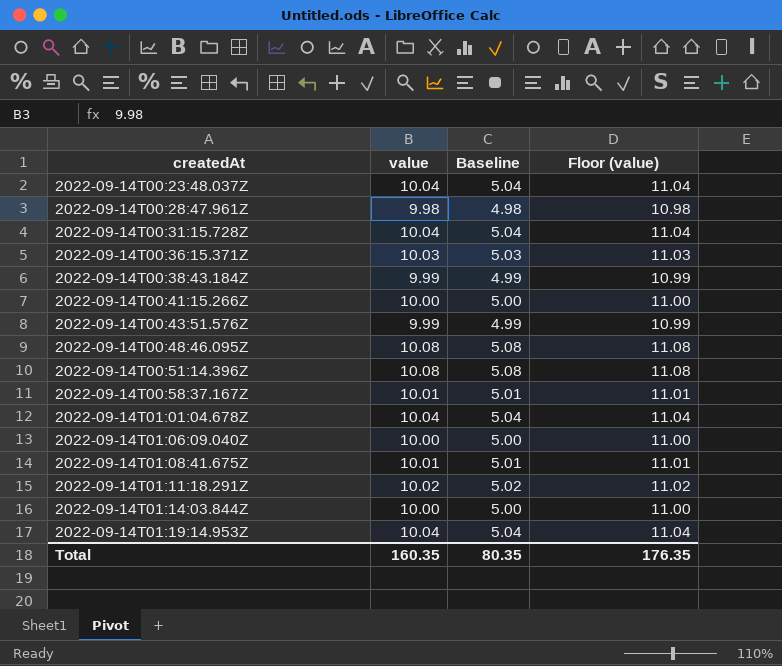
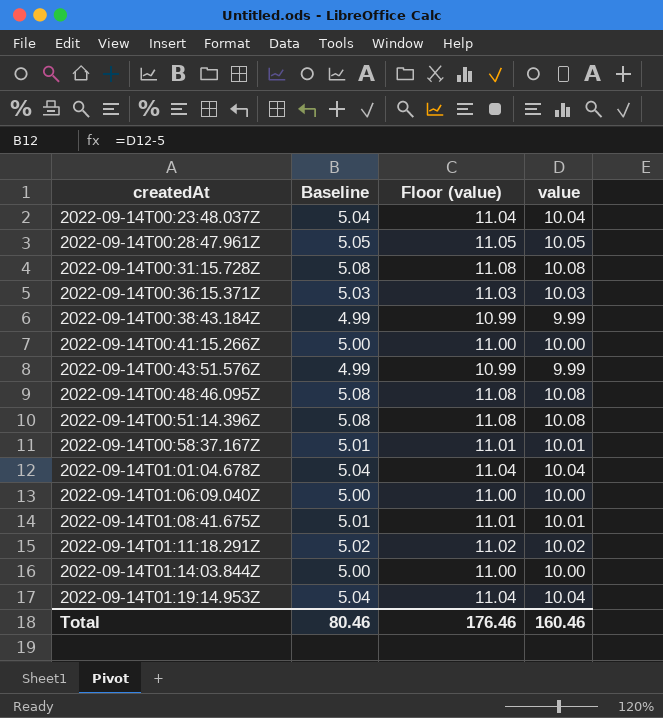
column value | position: 2 -> 4
2022-09-14T00:28:47.961Z | Baseline: 4.98 -> 5.05
2022-09-14T00:28:47.961Z | Floor (value): 10.98 -> 11.05
2022-09-14T00:28:47.961Z | value: 9.98 -> 10.05
2022-09-14T00:31:15.728Z | Baseline: 5.04 -> 5.08
2022-09-14T00:31:15.728Z | Floor (value): 11.04 -> 11.08
2022-09-14T00:31:15.728Z | value: 10.04 -> 10.08
Total | Baseline: 80.35 -> 80.46
Total | Floor (value): 176.35 -> 176.46
Total | value: 160.35 -> 160.46

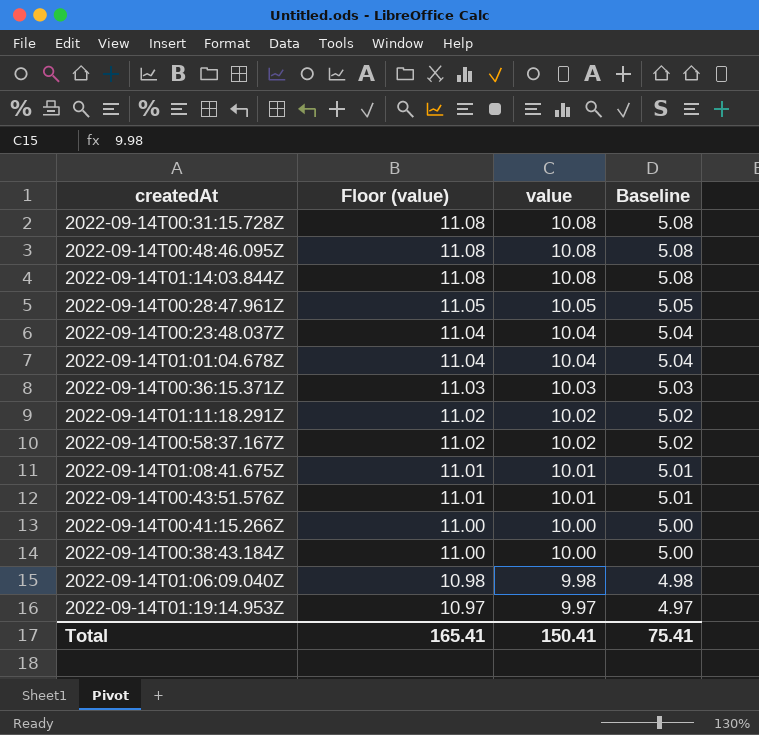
row order: createdAt ascending -> Floor (value) descending
column Baseline | position: 2 -> 4
row 2022-09-14T00:51:14.396Z: 5.08 | 11.08 | 10.08 -> none
2022-09-14T01:14:03.844Z | Floor (value): 11.00 -> 11.08
2022-09-14T01:14:03.844Z | value: 10.00 -> 10.08
2022-09-14T01:14:03.844Z | Baseline: 5.00 -> 5.08
2022-09-14T00:58:37.167Z | Floor (value): 11.01 -> 11.02
2022-09-14T00:58:37.167Z | value: 10.01 -> 10.02
2022-09-14T00:58:37.167Z | Baseline: 5.01 -> 5.02
2022-09-14T00:43:51.576Z | Floor (value): 10.99 -> 11.01
2022-09-14T00:43:51.576Z | value: 9.99 -> 10.01
2022-09-14T00:43:51.576Z | Baseline: 4.99 -> 5.01
2022-09-14T00:38:43.184Z | Floor (value): 10.99 -> 11.00
2022-09-14T00:38:43.184Z | value: 9.99 -> 10.00
2022-09-14T00:38:43.184Z | Baseline: 4.99 -> 5.00
2022-09-14T01:06:09.040Z | Floor (value): 11.00 -> 10.98
2022-09-14T01:06:09.040Z | value: 10.00 -> 9.98
2022-09-14T01:06:09.040Z | Baseline: 5.00 -> 4.98
2022-09-14T01:19:14.953Z | Floor (value): 11.04 -> 10.97
2022-09-14T01:19:14.953Z | value: 10.04 -> 9.97
2022-09-14T01:19:14.953Z | Baseline: 5.04 -> 4.97
Total | Floor (value): 176.46 -> 165.41
Total | value: 160.46 -> 150.41
Total | Baseline: 80.46 -> 75.41

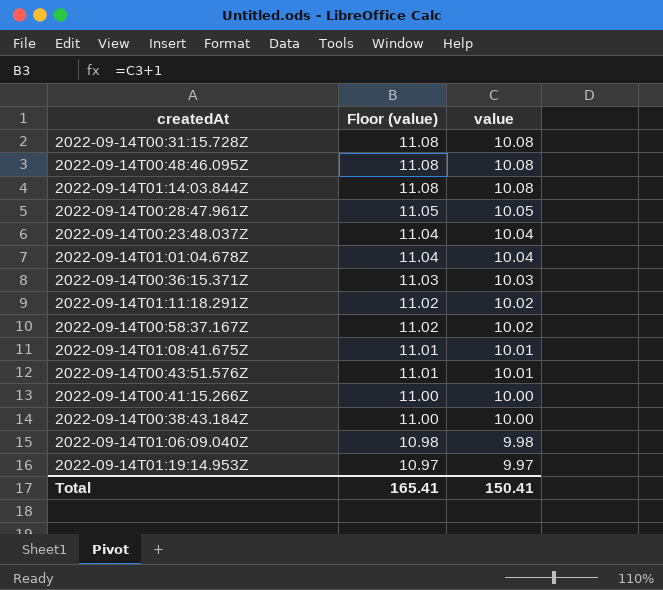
column Baseline | formula: [value] - 5 -> none

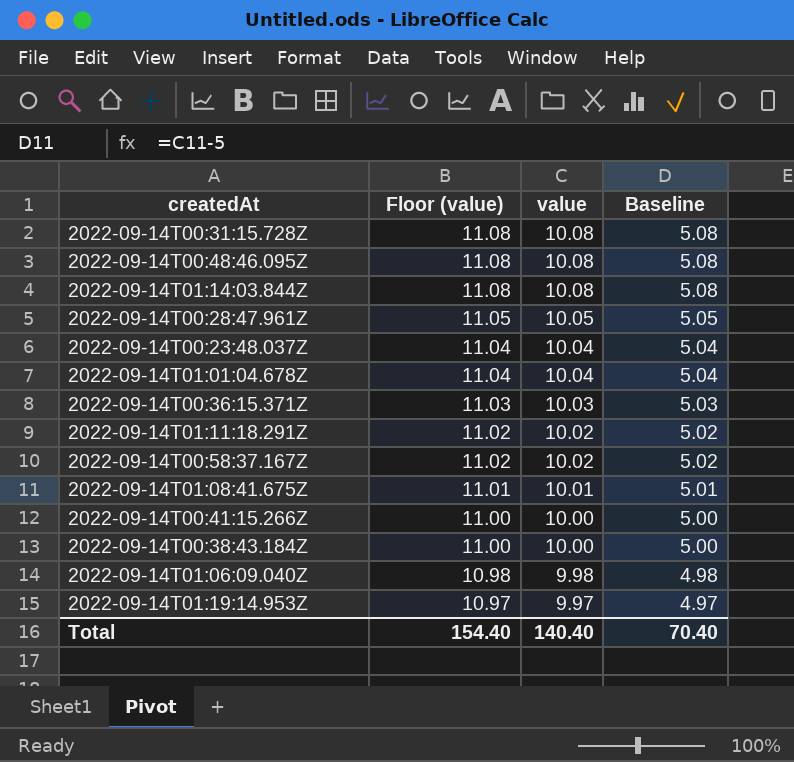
column Baseline | formula: none -> [value] - 5
row 2022-09-14T00:43:51.576Z: 11.01 | 10.01 -> none
Total | Floor (value): 165.41 -> 154.40
Total | value: 150.41 -> 140.40

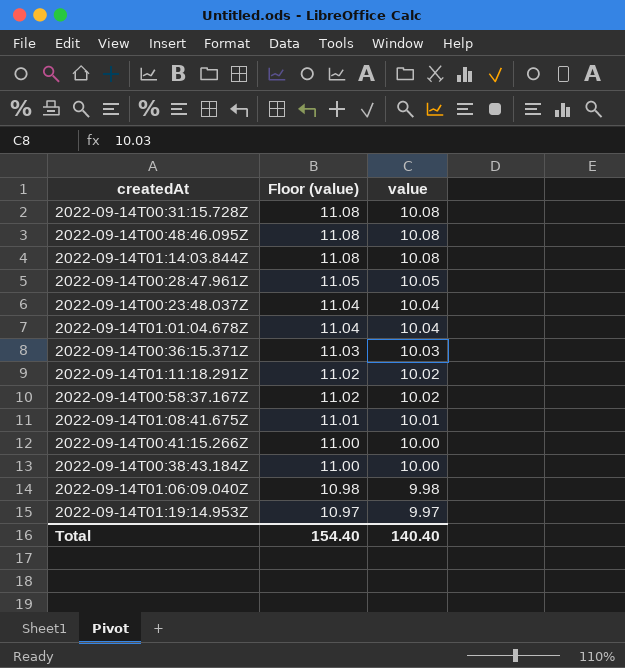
column Baseline | formula: [value] - 5 -> none

